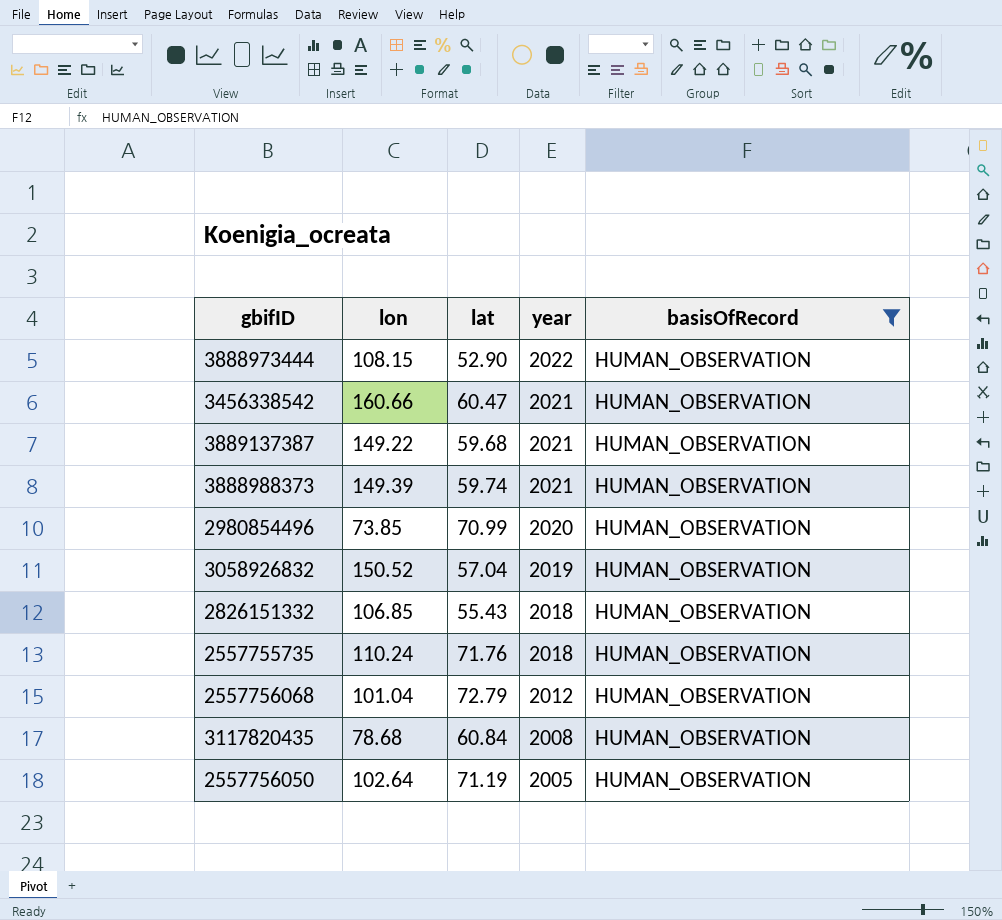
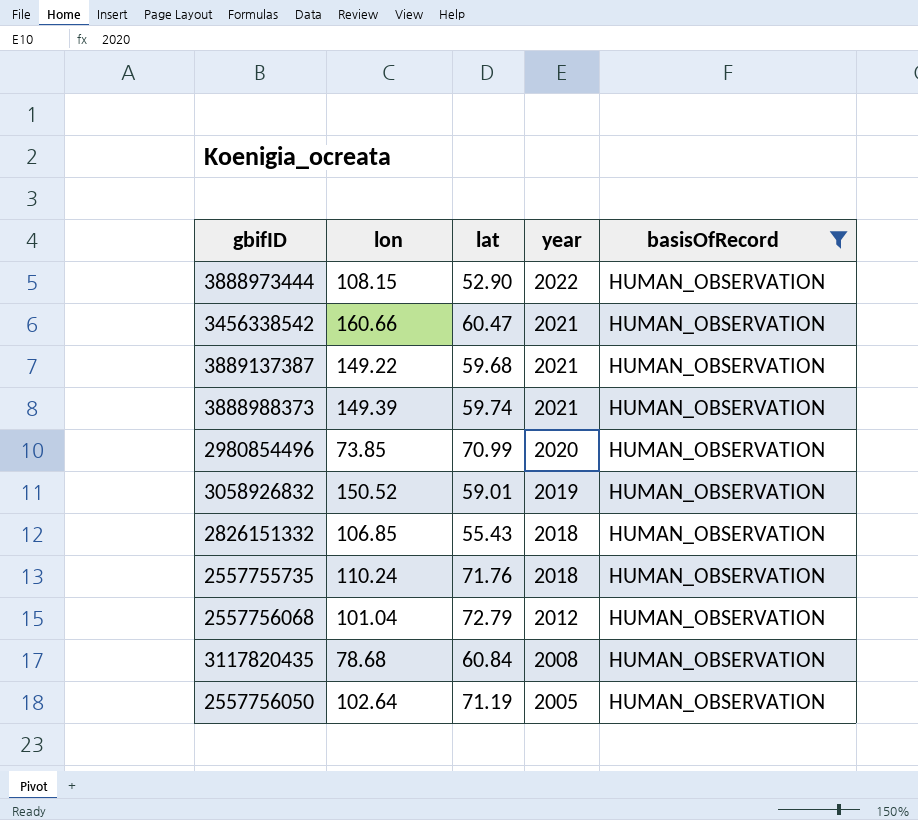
3058926832 | lat: 57.04 -> 59.01

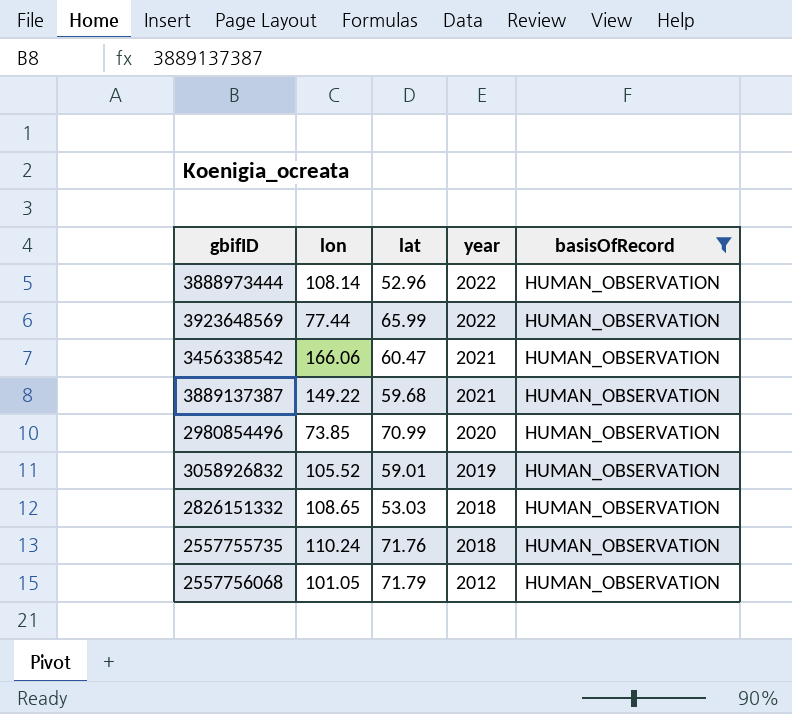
row 3888988373: 149.39 | 59.74 | 2021 | HUMAN_OBSERVATION -> none
row 3117820435: 78.68 | 60.84 | 2008 | HUMAN_OBSERVATION -> none
row 2557756050: 102.64 | 71.19 | 2005 | HUMAN_OBSERVATION -> none
3888973444 | lon: 108.15 -> 108.14
3888973444 | lat: 52.90 -> 52.96
row 3923648569: none -> 77.44 | 65.99 | 2022 | HUMAN_OBSERVATION
3456338542 | lon: 160.66 -> 166.06
3058926832 | lon: 150.52 -> 105.52
2826151332 | lon: 106.85 -> 108.65
2826151332 | lat: 55.43 -> 53.03
2557756068 | lon: 101.04 -> 101.05
2557756068 | lat: 72.79 -> 71.79

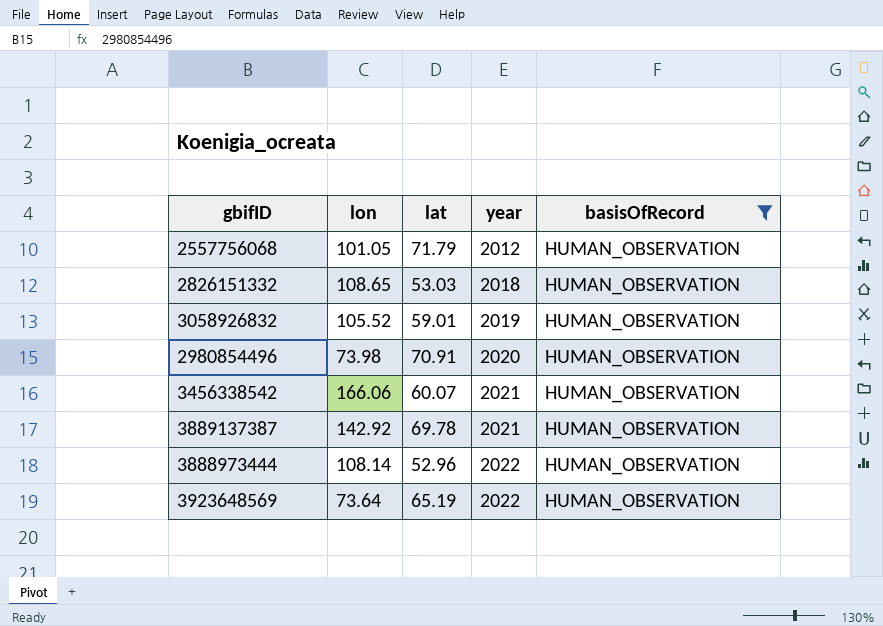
row order: year descending -> year ascending
row 2557755735: 110.24 | 71.76 | 2018 | HUMAN_OBSERVATION -> none
2980854496 | lon: 73.85 -> 73.98
2980854496 | lat: 70.99 -> 70.91
3456338542 | lat: 60.47 -> 60.07
3889137387 | lon: 149.22 -> 142.92
3889137387 | lat: 59.68 -> 69.78
3923648569 | lon: 77.44 -> 73.64
3923648569 | lat: 65.99 -> 65.19

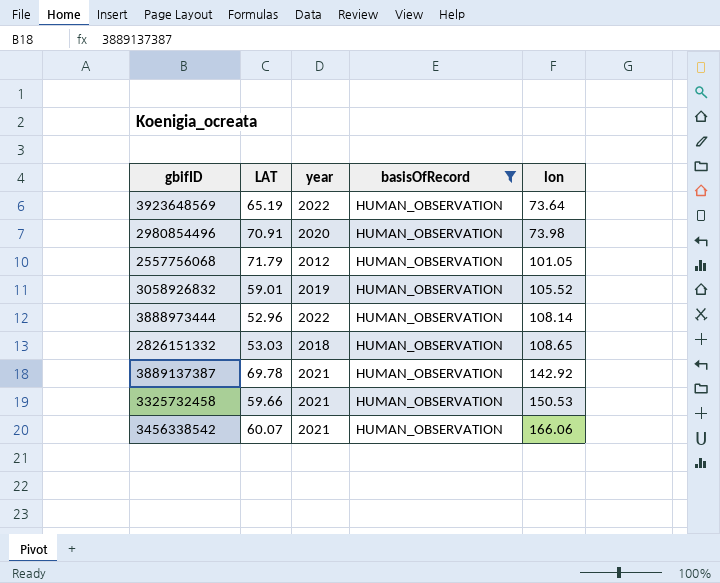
row order: year ascending -> lon ascending
column name: lat -> LAT
column lon | position: 2 -> 5
row 3325732458: none -> 59.66 | 2021 | HUMAN_OBSERVATION | 150.53

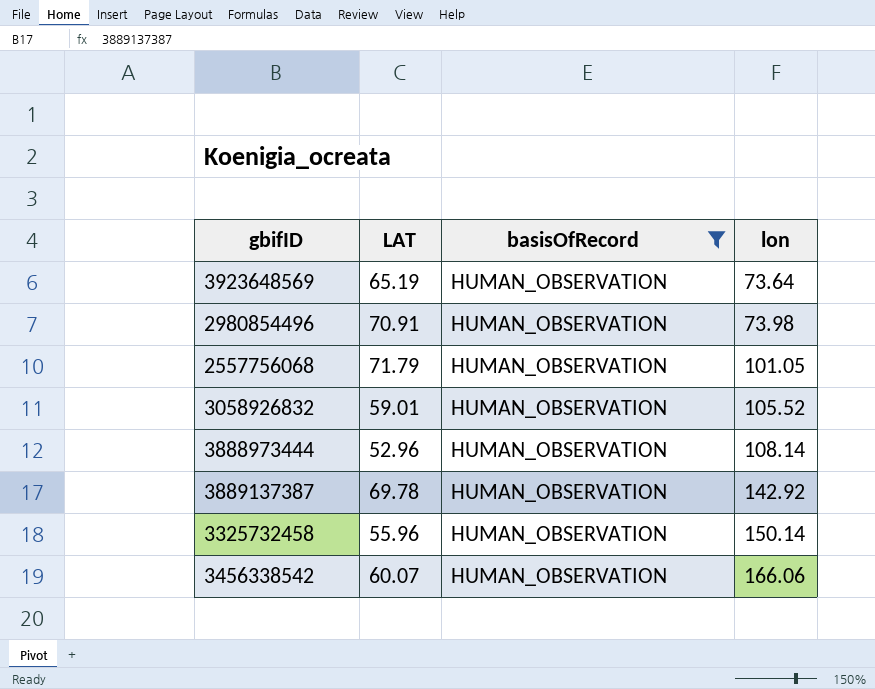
column year | position: 3 -> none
row 2826151332: 53.03 | 2018 | HUMAN_OBSERVATION | 108.65 -> none
3325732458 | LAT: 59.66 -> 55.96
3325732458 | lon: 150.53 -> 150.14

